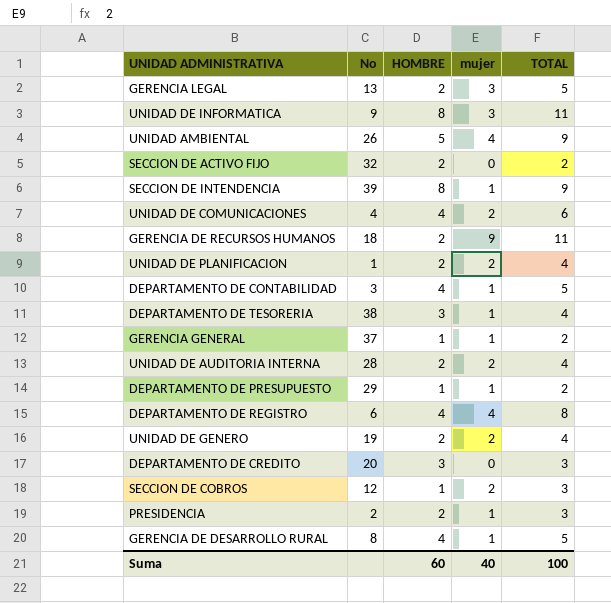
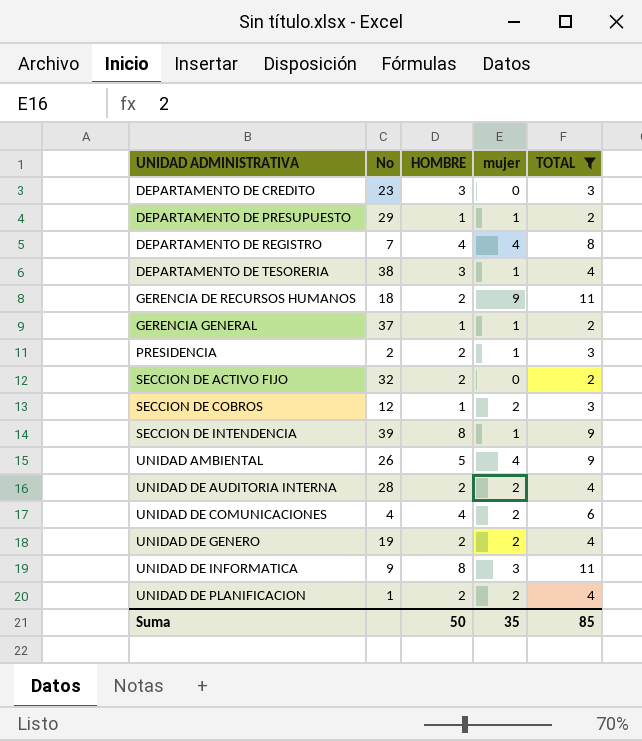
filter: none -> TOTAL != 5
row order: none -> UNIDAD ADMINISTRATIVA ascending
DEPARTAMENTO DE CREDITO | No: 20 -> 23
DEPARTAMENTO DE REGISTRO | No: 6 -> 7
Suma | HOMBRE: 60 -> 50
Suma | mujer: 40 -> 35
Suma | TOTAL: 100 -> 85

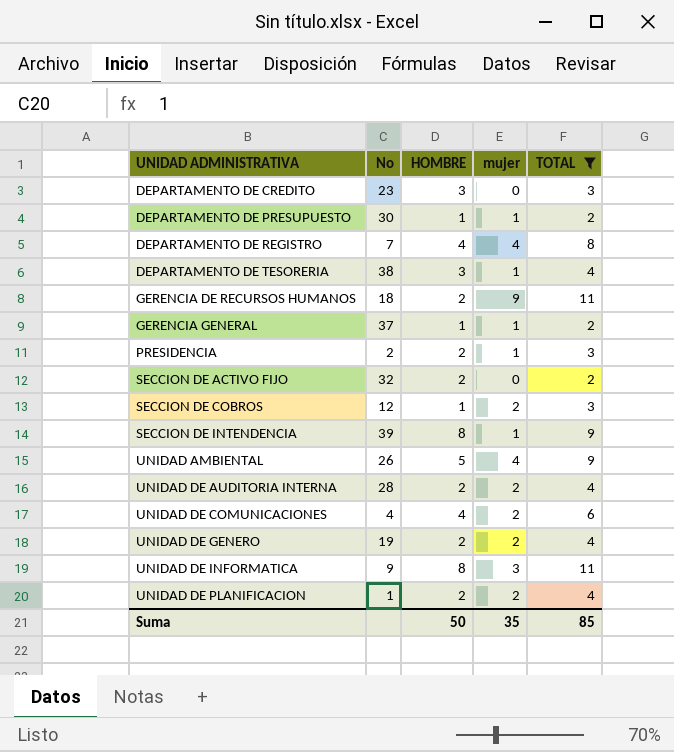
DEPARTAMENTO DE PRESUPUESTO | No: 29 -> 30

